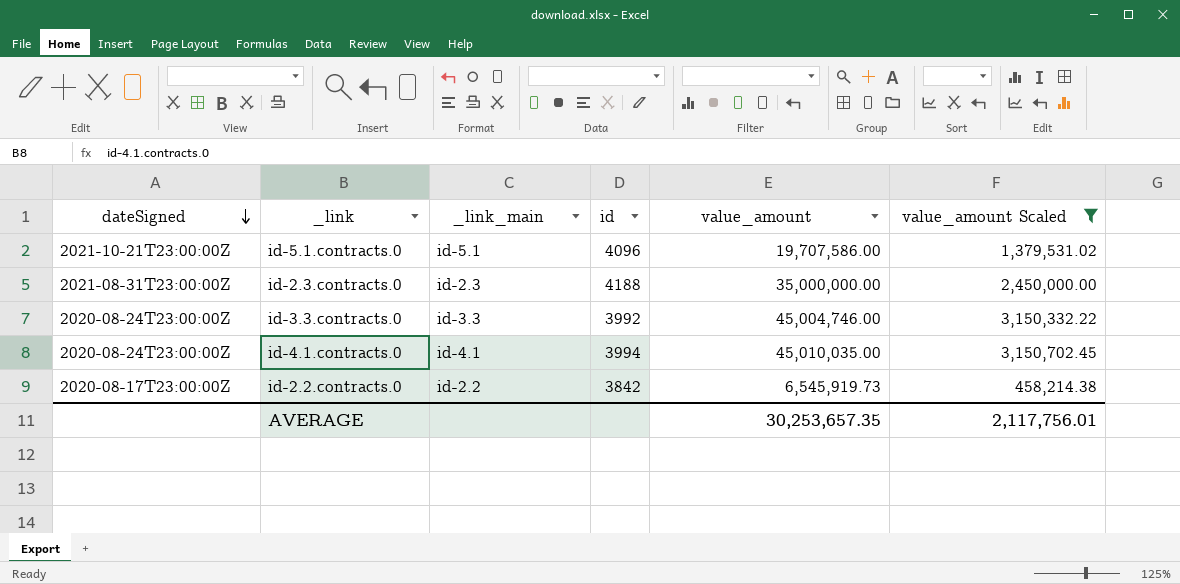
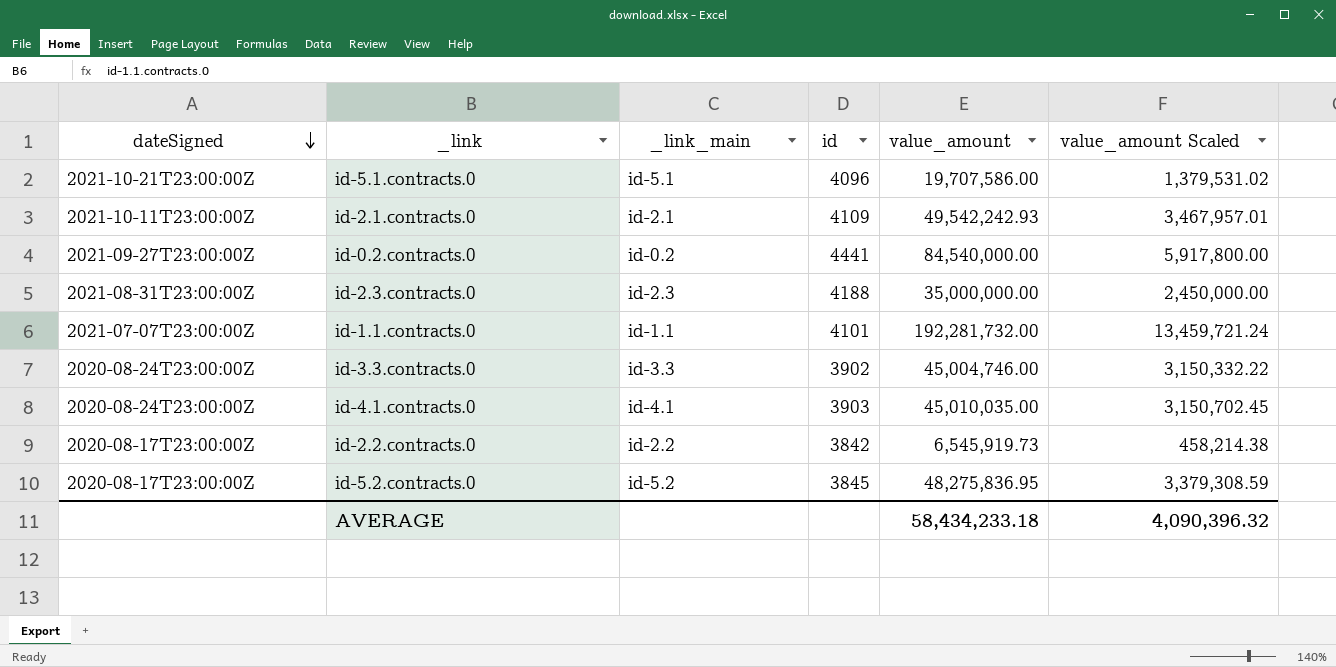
filter: value_amount Scaled <= 3,150,702.45 -> none
id-3.3.contracts.0 | id: 3992 -> 3902
id-4.1.contracts.0 | id: 3994 -> 3903
AVERAGE | value_amount: 30,253,657.35 -> 58,434,233.18
AVERAGE | value_amount Scaled: 2,117,756.01 -> 4,090,396.32

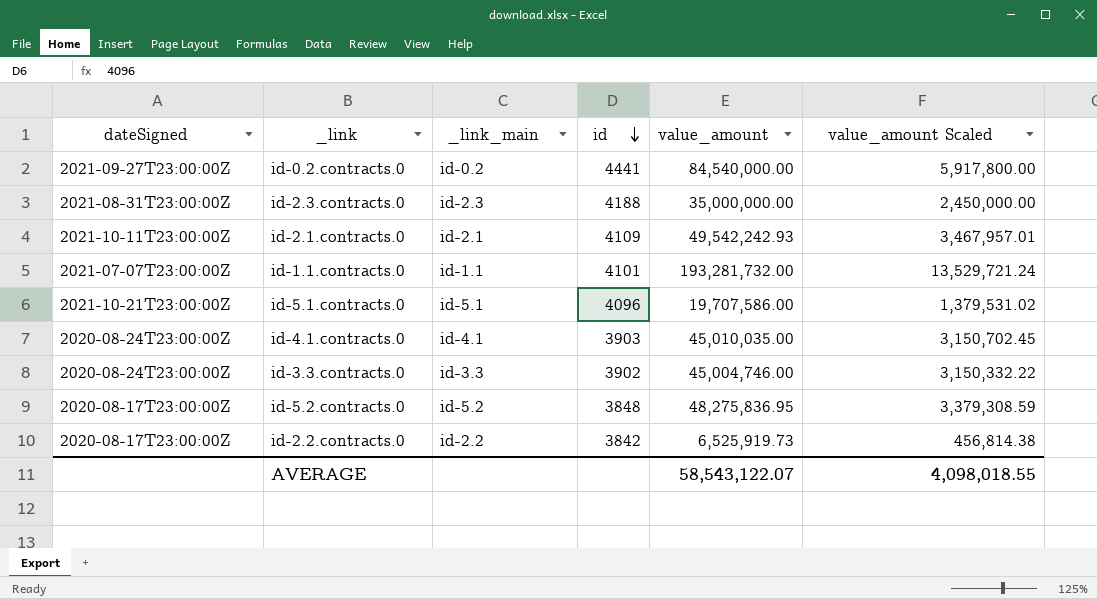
row order: dateSigned descending -> id descending
id-1.1.contracts.0 | value_amount: 192,281,732.00 -> 193,281,732.00
id-1.1.contracts.0 | value_amount Scaled: 13,459,721.24 -> 13,529,721.24
id-5.2.contracts.0 | id: 3845 -> 3848
id-2.2.contracts.0 | value_amount: 6,545,919.73 -> 6,525,919.73
id-2.2.contracts.0 | value_amount Scaled: 458,214.38 -> 456,814.38
AVERAGE | value_amount: 58,434,233.18 -> 58,543,122.07
AVERAGE | value_amount Scaled: 4,090,396.32 -> 4,098,018.55

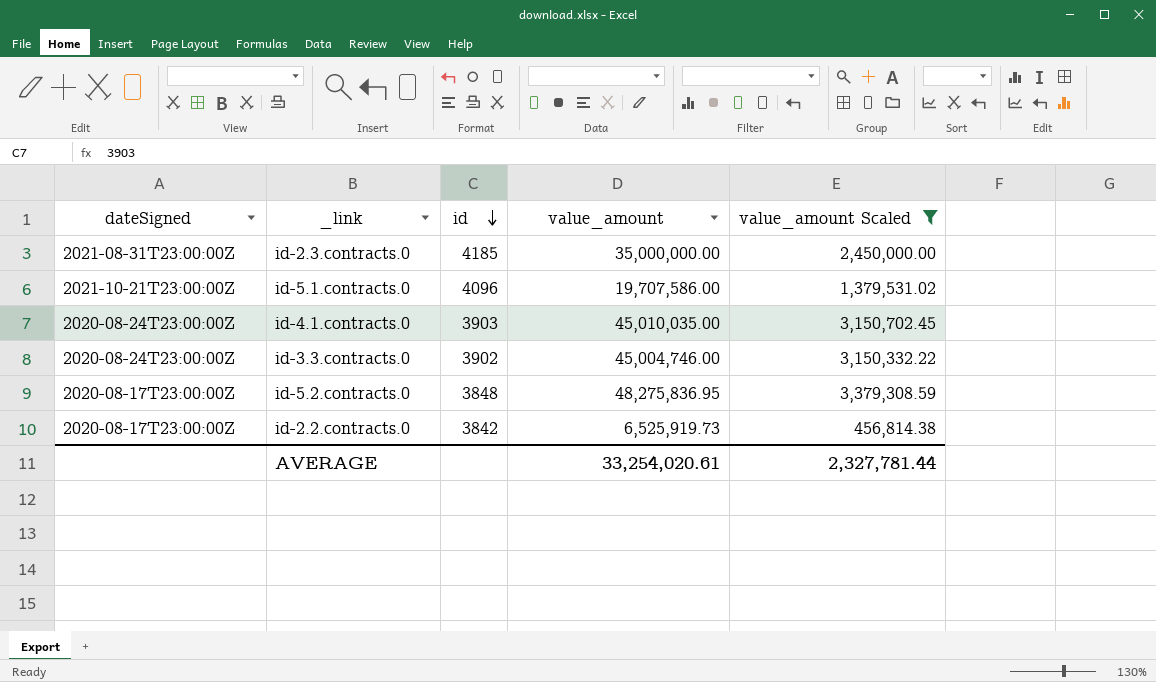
filter: none -> value_amount Scaled <= 3,379,308.59
column _link_main | position: 3 -> none
id-2.3.contracts.0 | id: 4188 -> 4185
AVERAGE | value_amount: 58,543,122.07 -> 33,254,020.61
AVERAGE | value_amount Scaled: 4,098,018.55 -> 2,327,781.44

